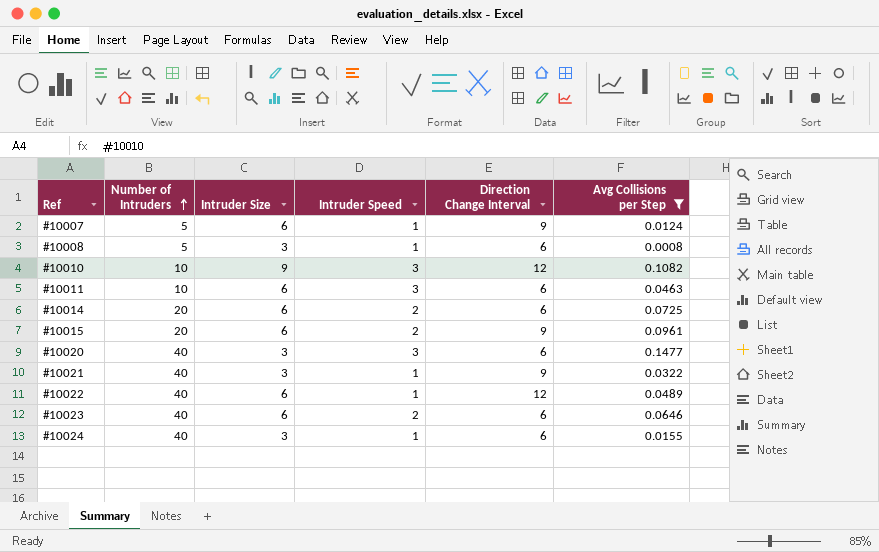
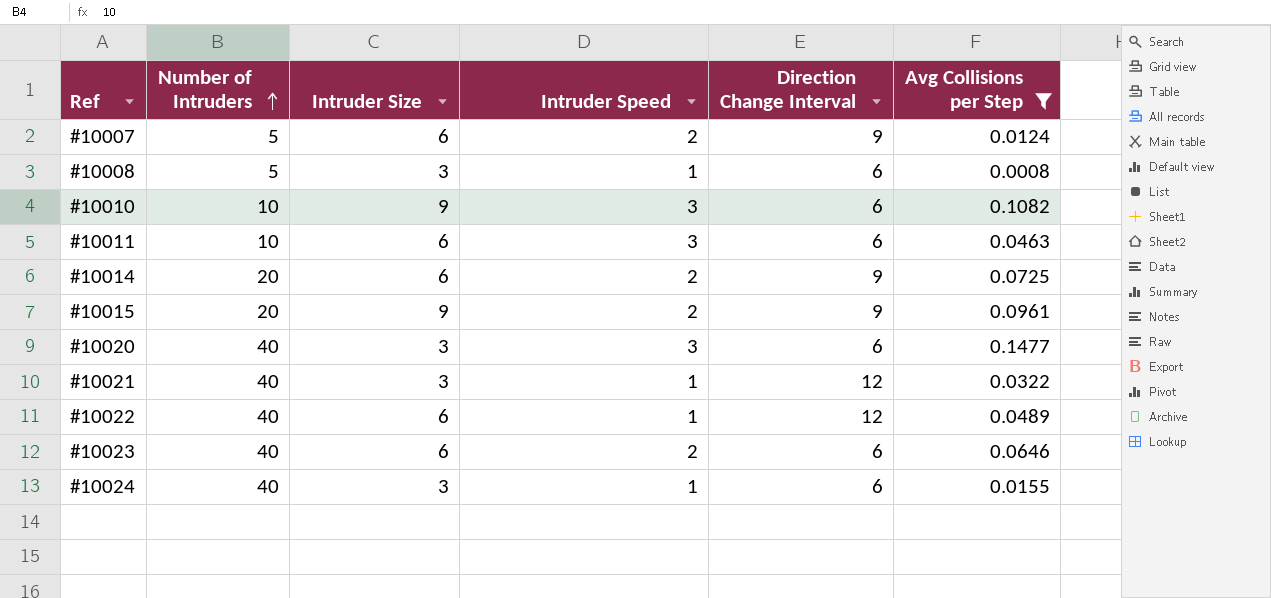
#10007 | Intruder Speed: 1 -> 2
#10010 | Direction Change Interval: 12 -> 6
#10014 | Direction Change Interval: 6 -> 9
#10015 | Intruder Size: 6 -> 9
#10021 | Direction Change Interval: 9 -> 12

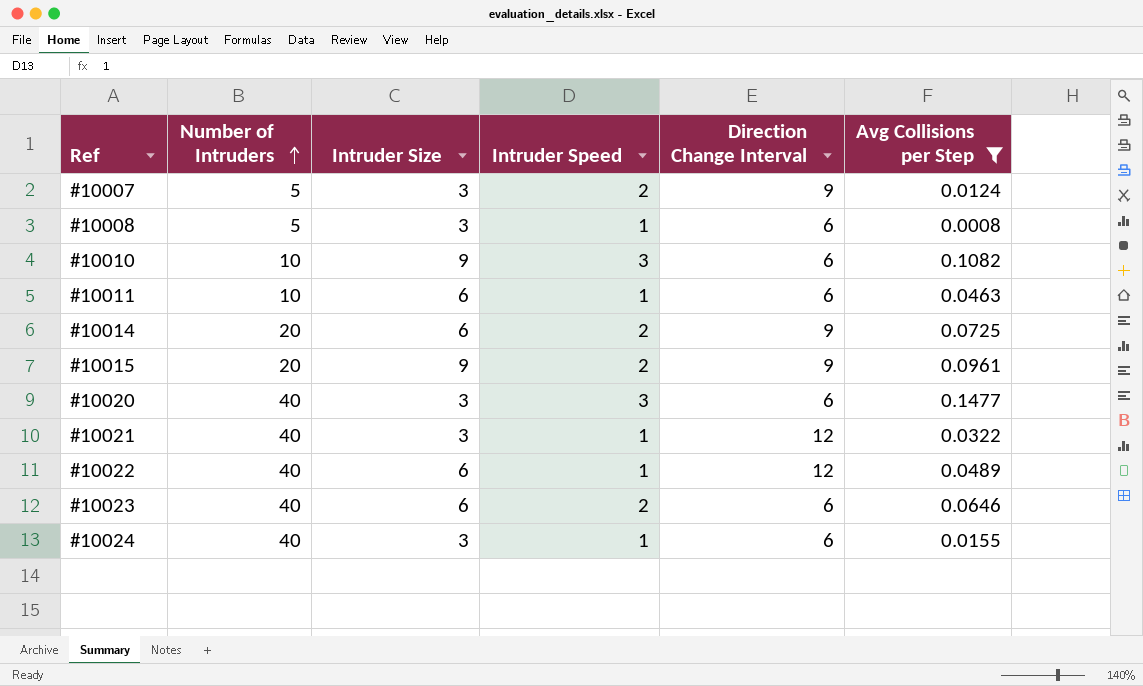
#10007 | Intruder Size: 6 -> 3
#10011 | Intruder Speed: 3 -> 1

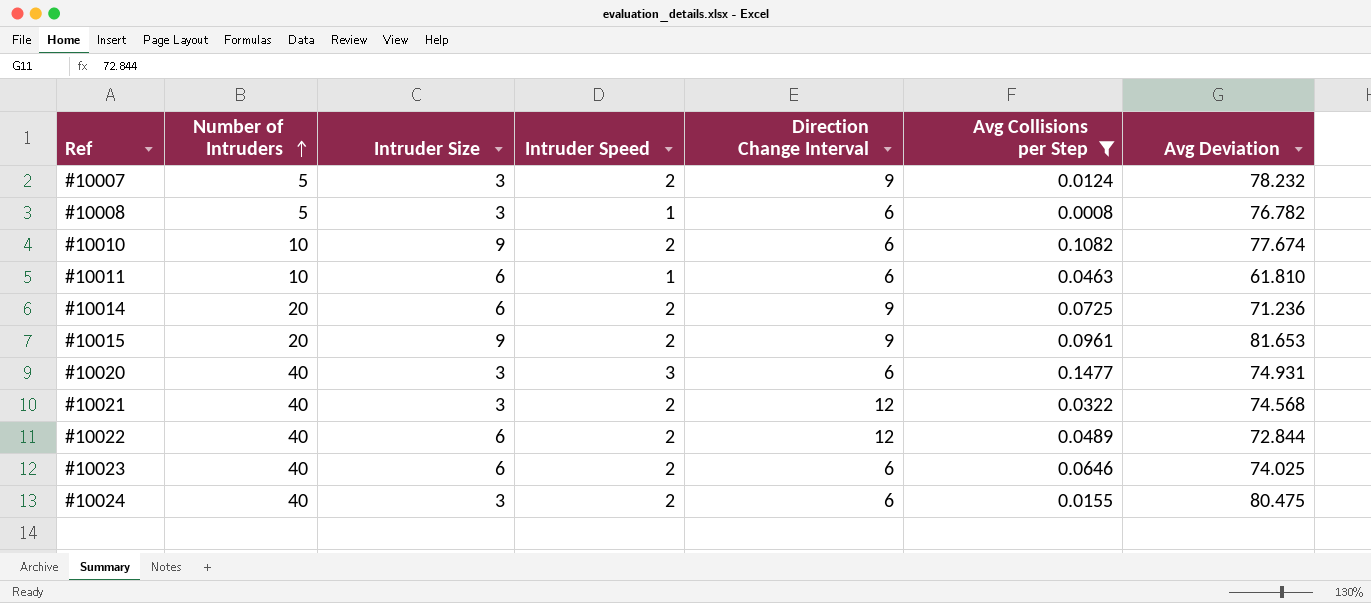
column Avg Deviation | position: none -> 7
#10010 | Intruder Speed: 3 -> 2
#10021 | Intruder Speed: 1 -> 2
#10022 | Intruder Speed: 1 -> 2
#10024 | Intruder Speed: 1 -> 2

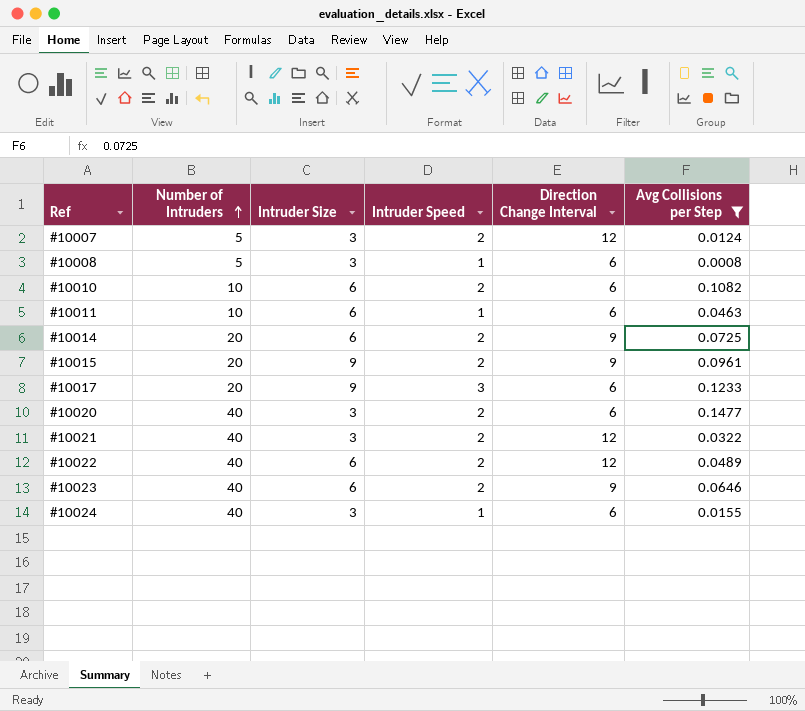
column Avg Deviation | position: 7 -> none
#10007 | Direction Change Interval: 9 -> 12
#10010 | Intruder Size: 9 -> 6
row #10017: none -> 20 | 9 | 3 | 6 | 0.1233
#10020 | Intruder Speed: 3 -> 2
#10023 | Direction Change Interval: 6 -> 9
#10024 | Intruder Speed: 2 -> 1

